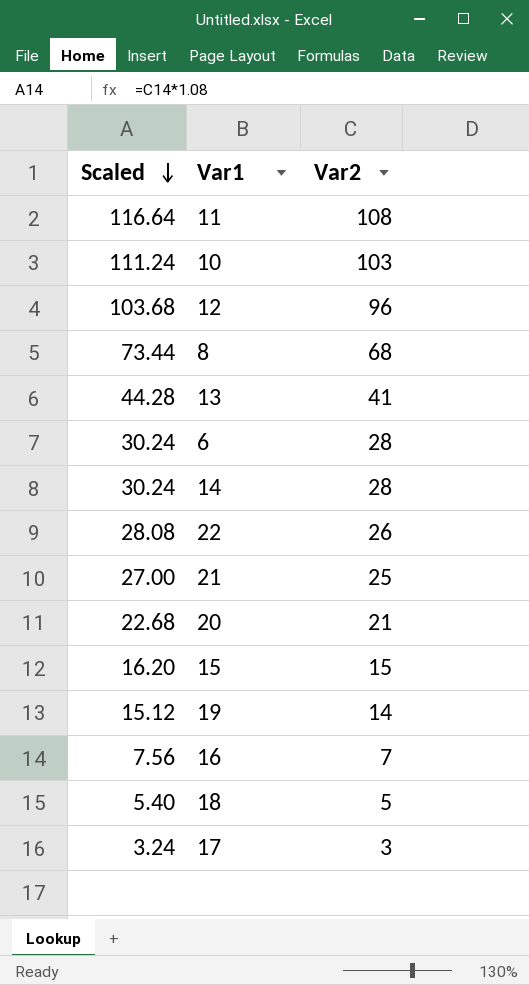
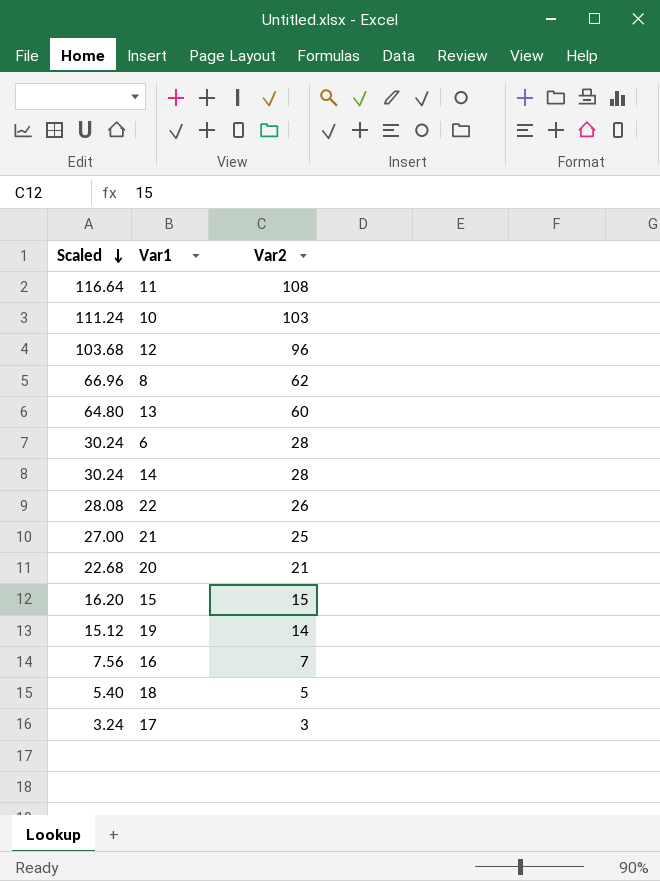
8 | Scaled: 73.44 -> 66.96
8 | Var2: 68 -> 62
13 | Scaled: 44.28 -> 64.80
13 | Var2: 41 -> 60

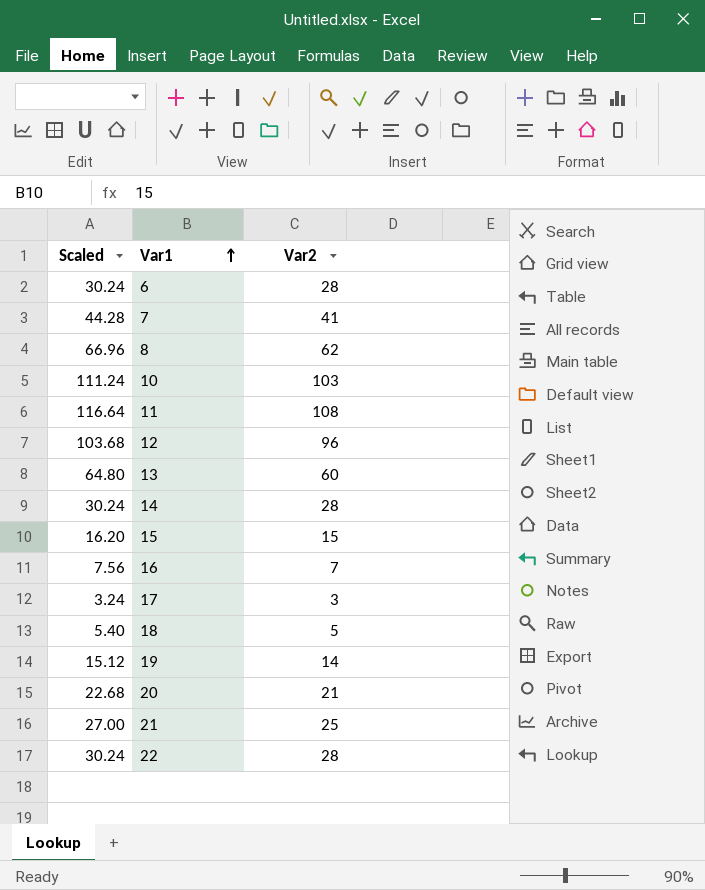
row order: Scaled descending -> Var1 ascending
row 7: none -> 44.28 | 41
22 | Scaled: 28.08 -> 30.24
22 | Var2: 26 -> 28

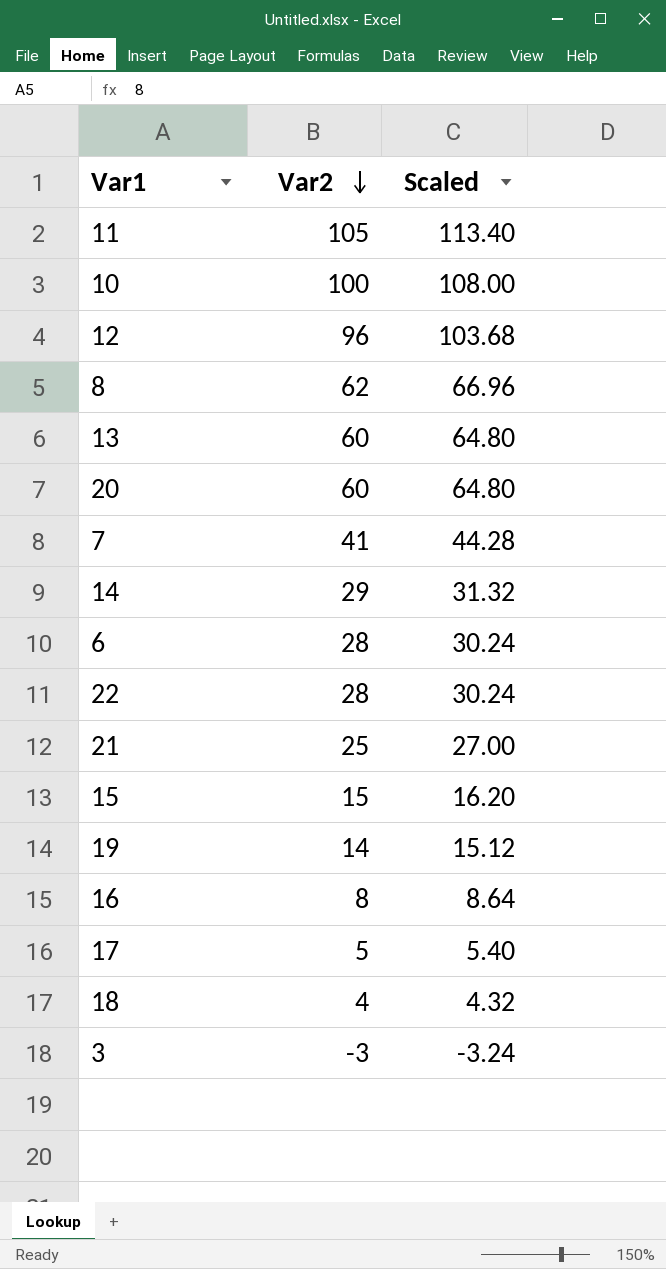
row order: Var1 ascending -> Var2 descending
column Scaled | position: 1 -> 3
11 | Var2: 108 -> 105
11 | Scaled: 116.64 -> 113.40
10 | Var2: 103 -> 100
10 | Scaled: 111.24 -> 108.00
20 | Var2: 21 -> 60
20 | Scaled: 22.68 -> 64.80
14 | Var2: 28 -> 29
14 | Scaled: 30.24 -> 31.32
16 | Var2: 7 -> 8
16 | Scaled: 7.56 -> 8.64
17 | Var2: 3 -> 5
17 | Scaled: 3.24 -> 5.40
18 | Var2: 5 -> 4
18 | Scaled: 5.40 -> 4.32
row 3: none -> -3 | -3.24

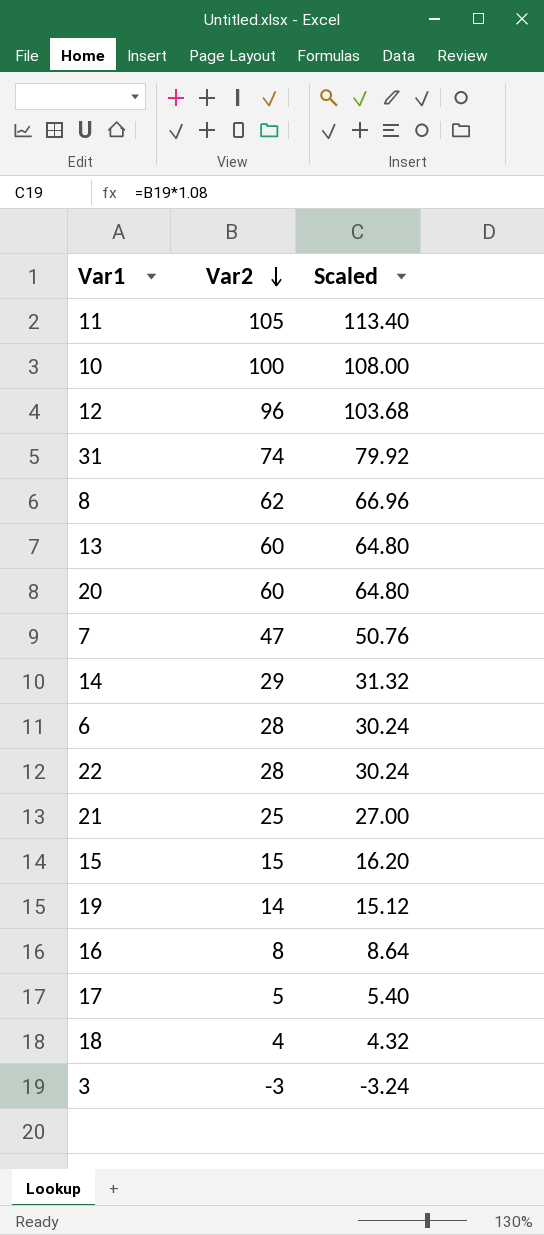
row 31: none -> 74 | 79.92
7 | Var2: 41 -> 47
7 | Scaled: 44.28 -> 50.76

